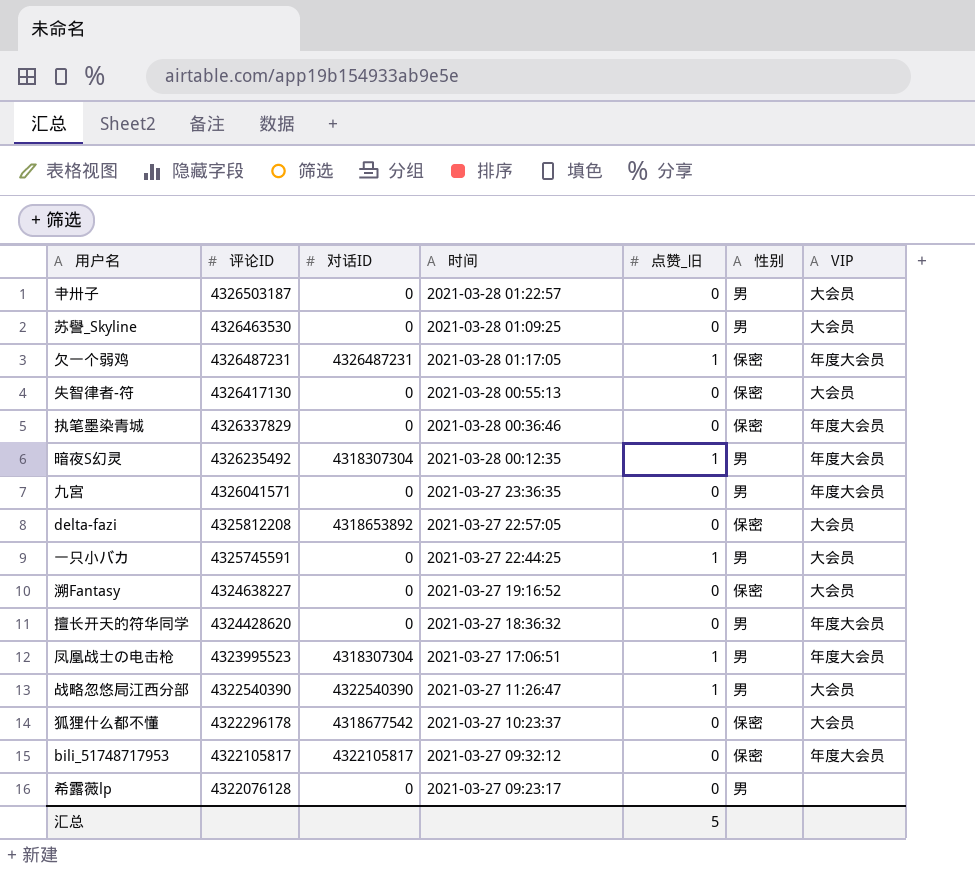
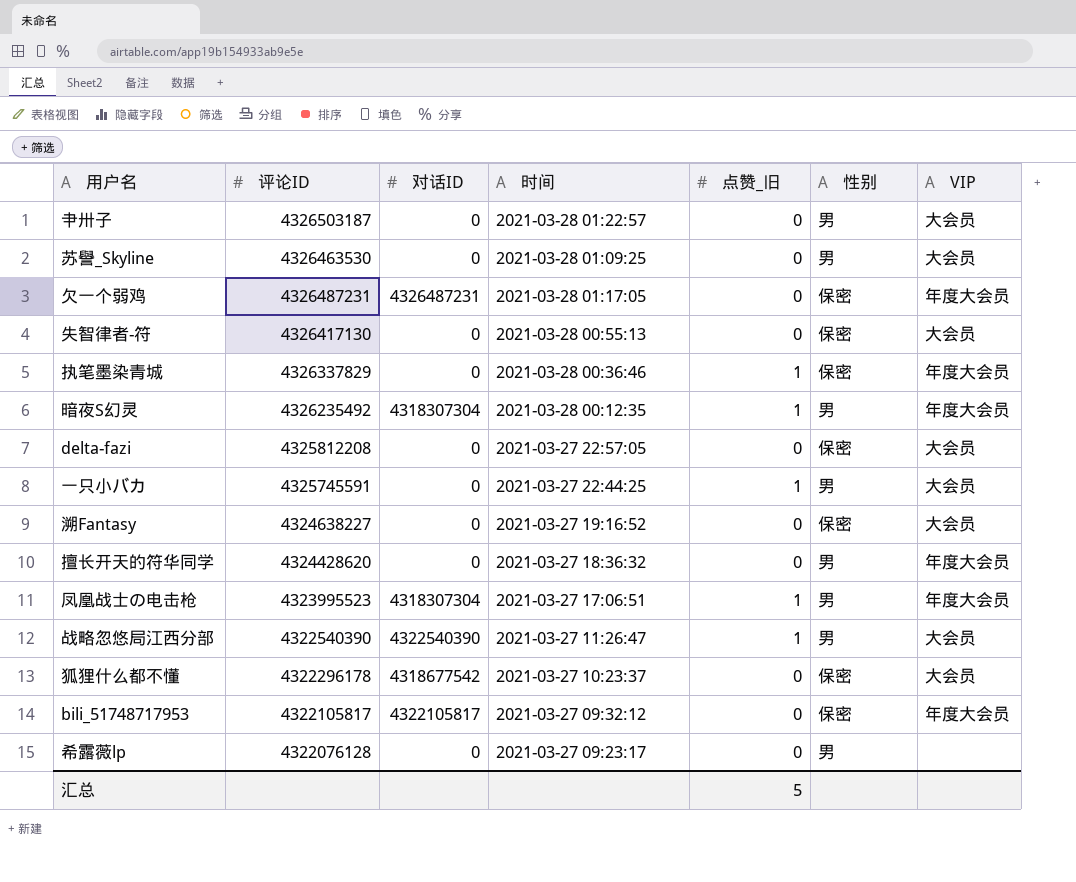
row 九宮: 4326041571 | 0 | 2021-03-27 23:36:35 | 0 | 男 | 年度大会员 -> none
欠一个弱鸡 | 点赞_旧: 1 -> 0
执笔墨染青城 | 点赞_旧: 0 -> 1
delta-fazi | 对话ID: 4318653892 -> 0

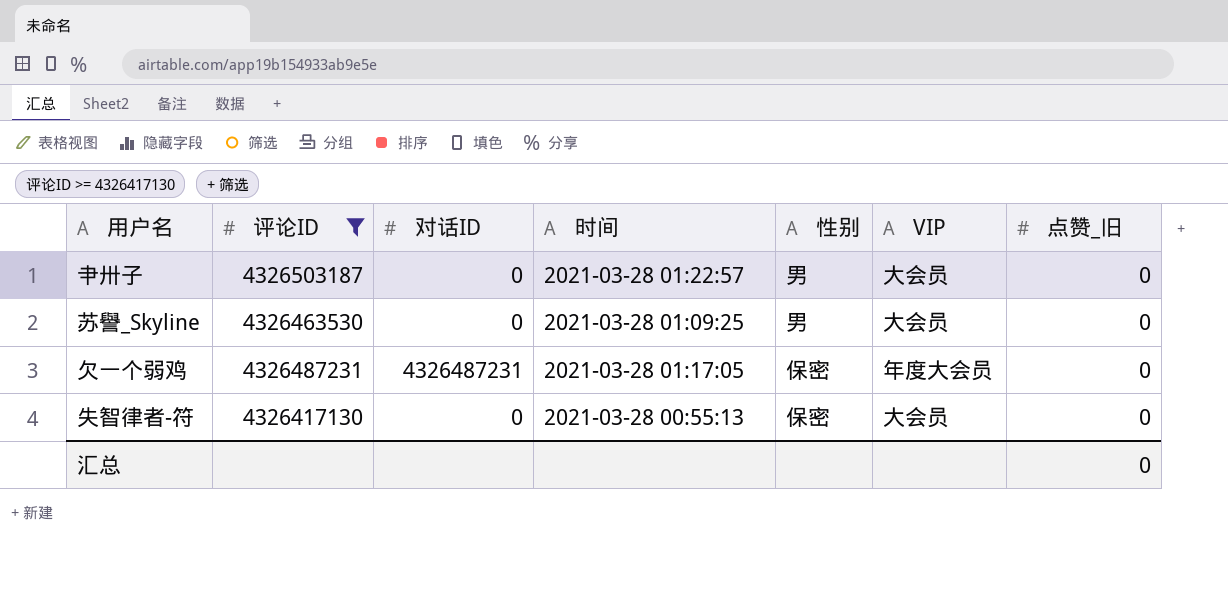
filter: none -> 评论ID >= 4326417130
column 点赞_旧 | position: 5 -> 7
汇总 | 点赞_旧: 5 -> 0

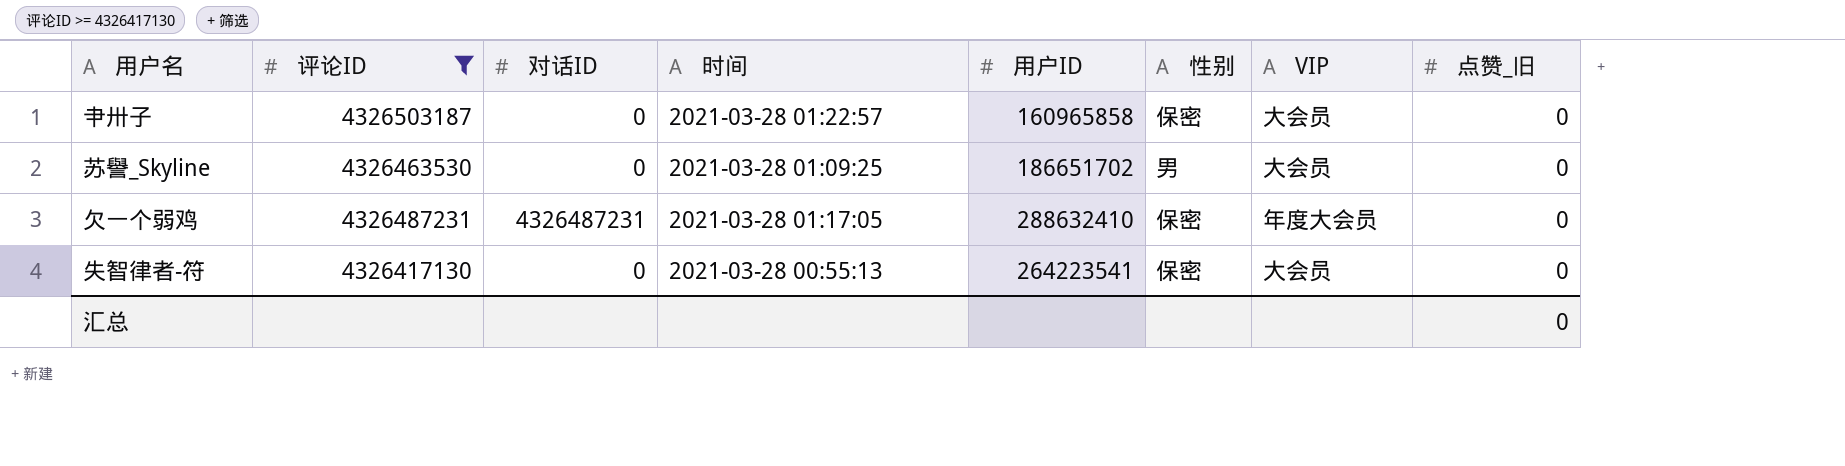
column 用户ID | position: none -> 5
肀卅子 | 性别: 男 -> 保密

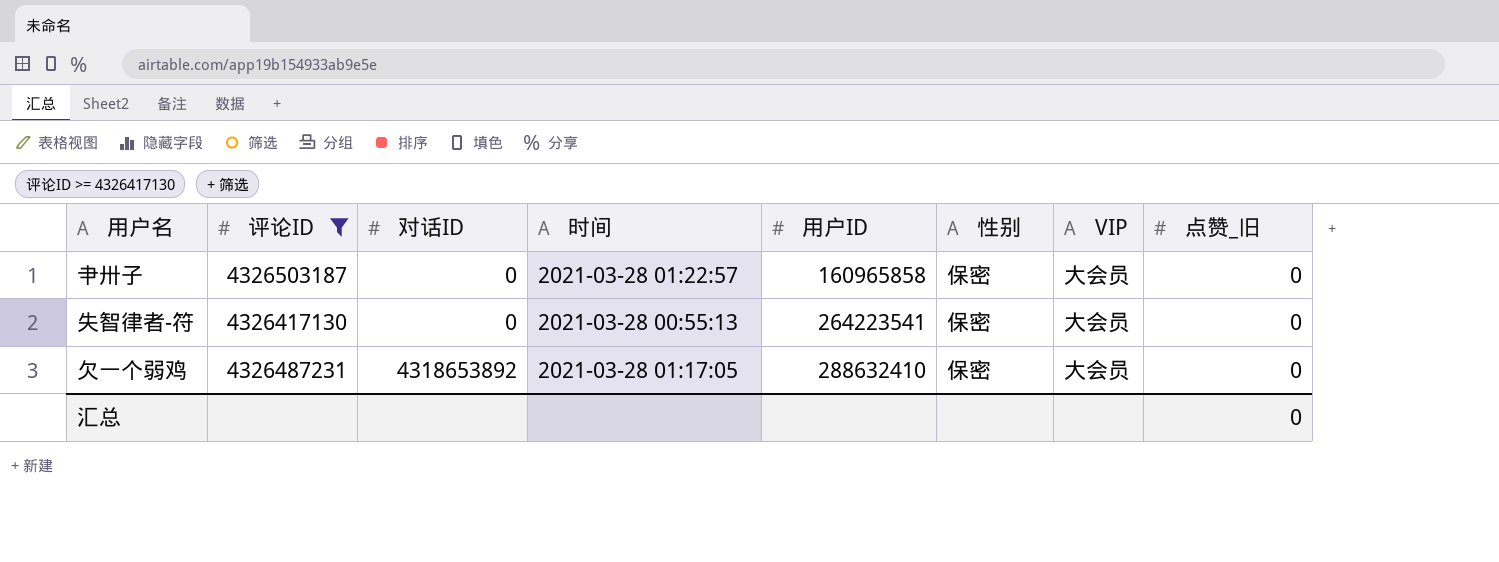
row order: none -> 对话ID ascending
row 苏譽_Skyline: 4326463530 | 0 | 2021-03-28 01:09:25 | 186651702 | 男 | 大会员 | 0 -> none
欠一个弱鸡 | 对话ID: 4326487231 -> 4318653892
欠一个弱鸡 | VIP: 年度大会员 -> 大会员

